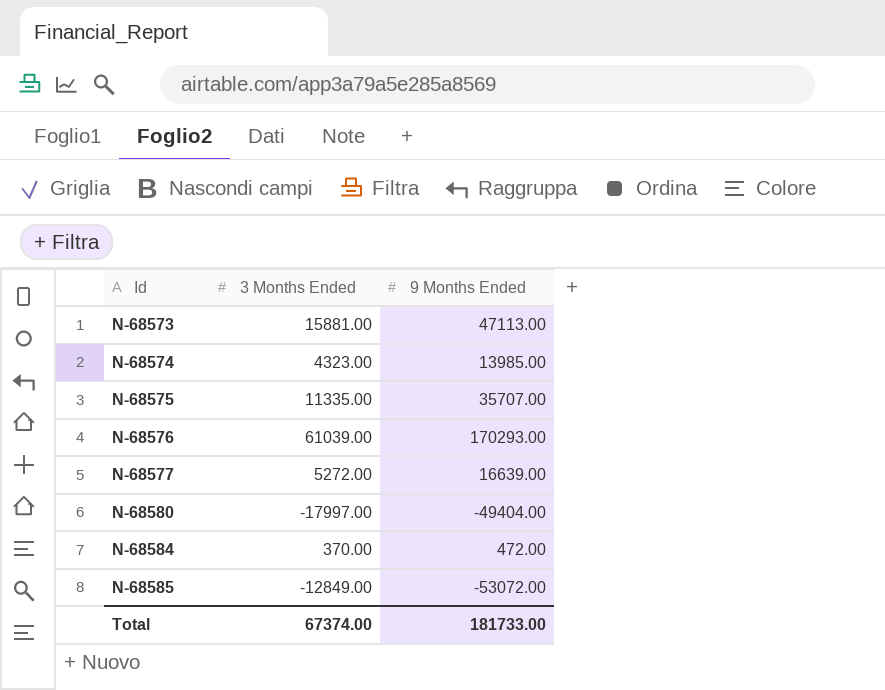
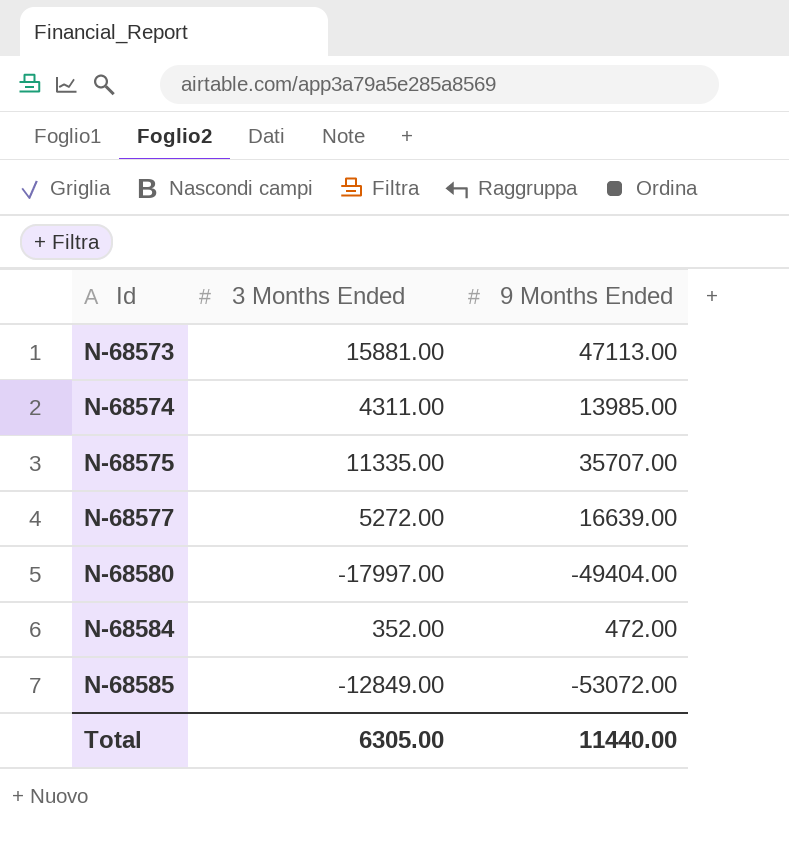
row N-68576: 61039.00 | 170293.00 -> none
N-68574 | 3 Months Ended: 4323.00 -> 4311.00
N-68584 | 3 Months Ended: 370.00 -> 352.00
Total | 3 Months Ended: 67374.00 -> 6305.00
Total | 9 Months Ended: 181733.00 -> 11440.00

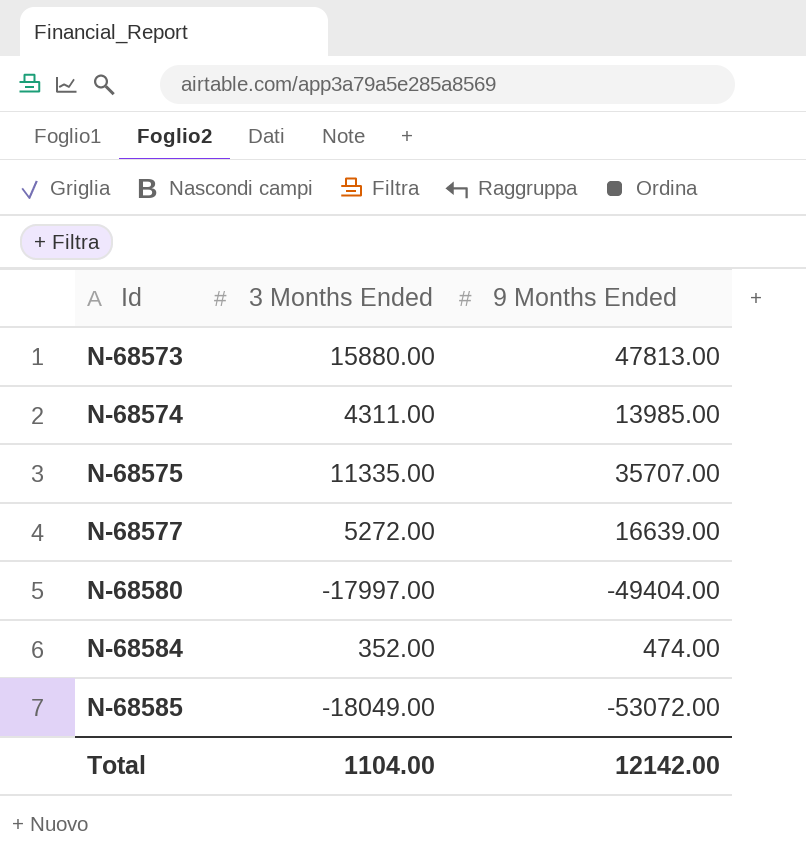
N-68573 | 3 Months Ended: 15881.00 -> 15880.00
N-68573 | 9 Months Ended: 47113.00 -> 47813.00
N-68584 | 9 Months Ended: 472.00 -> 474.00
N-68585 | 3 Months Ended: -12849.00 -> -18049.00
Total | 3 Months Ended: 6305.00 -> 1104.00
Total | 9 Months Ended: 11440.00 -> 12142.00

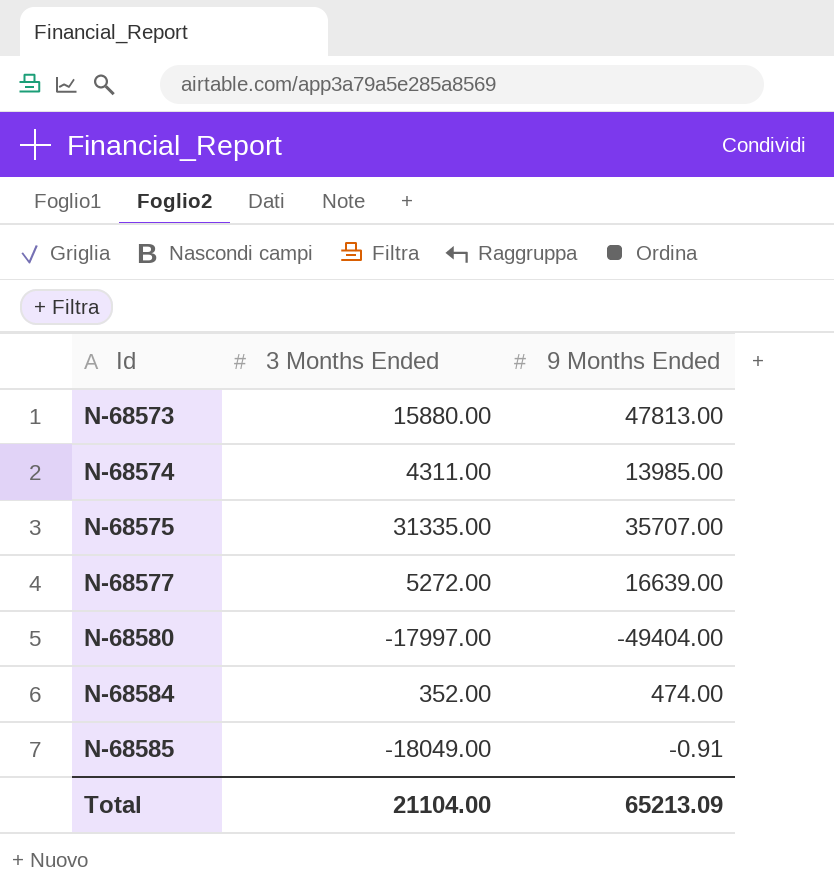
N-68575 | 3 Months Ended: 11335.00 -> 31335.00
N-68585 | 9 Months Ended: -53072.00 -> -0.91
Total | 3 Months Ended: 1104.00 -> 21104.00
Total | 9 Months Ended: 12142.00 -> 65213.09

